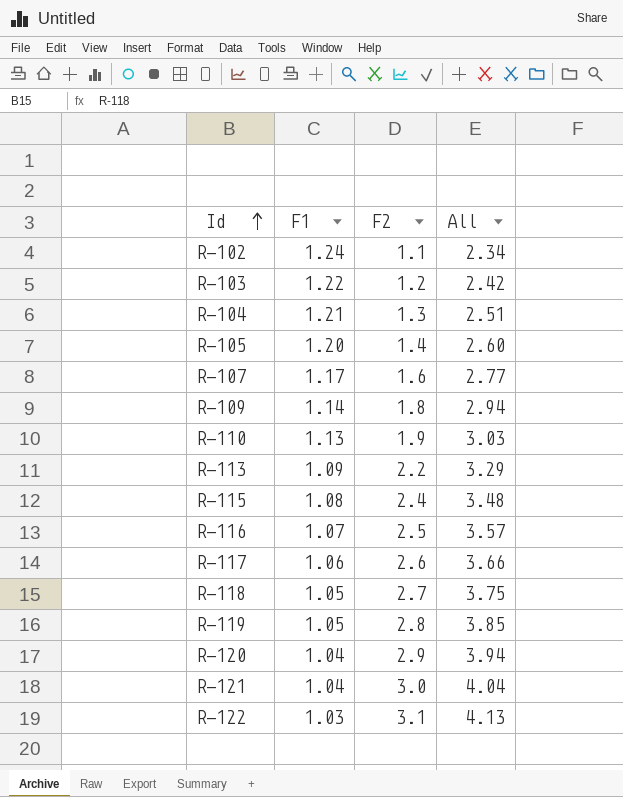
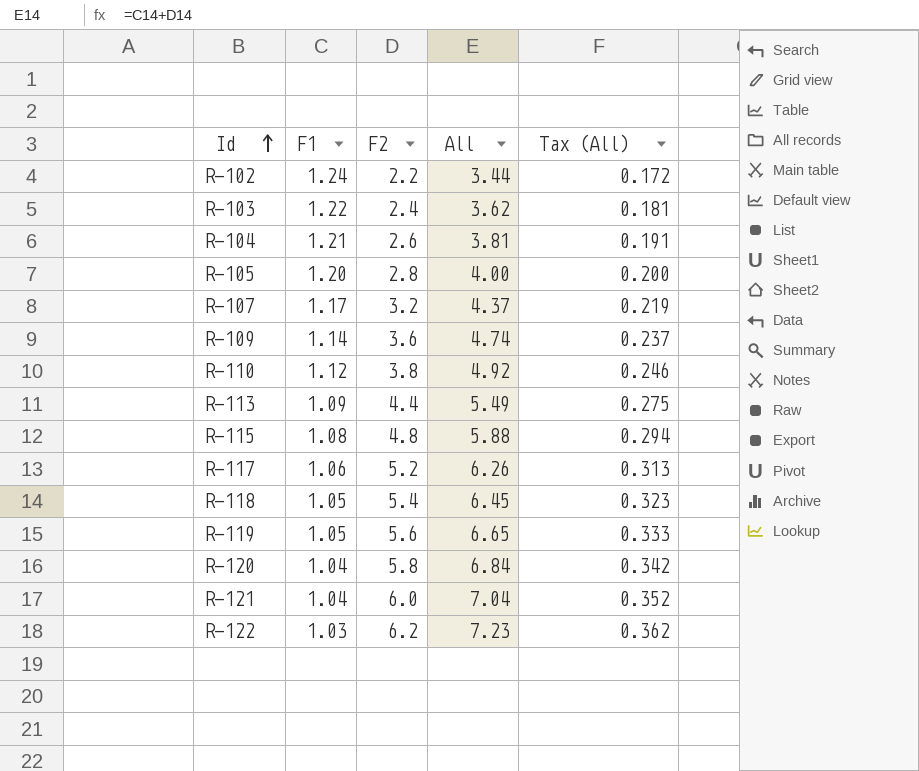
column Tax (All) | formula: none -> [All] * 0.05
row R-116: 1.07 | 2.5 | 3.57 -> none
R-102 | F2: 1.1 -> 2.2
R-102 | All: 2.34 -> 3.44
R-103 | F2: 1.2 -> 2.4
R-103 | All: 2.42 -> 3.62
R-104 | F2: 1.3 -> 2.6
R-104 | All: 2.51 -> 3.81
R-105 | F2: 1.4 -> 2.8
R-105 | All: 2.60 -> 4.00
R-107 | F2: 1.6 -> 3.2
R-107 | All: 2.77 -> 4.37
R-109 | F2: 1.8 -> 3.6
R-109 | All: 2.94 -> 4.74
R-110 | F1: 1.13 -> 1.12
R-110 | F2: 1.9 -> 3.8
R-110 | All: 3.03 -> 4.92
R-113 | F2: 2.2 -> 4.4
R-113 | All: 3.29 -> 5.49
R-115 | F2: 2.4 -> 4.8
R-115 | All: 3.48 -> 5.88
R-117 | F2: 2.6 -> 5.2
R-117 | All: 3.66 -> 6.26
R-118 | F2: 2.7 -> 5.4
R-118 | All: 3.75 -> 6.45
R-119 | F2: 2.8 -> 5.6
R-119 | All: 3.85 -> 6.65
R-120 | F2: 2.9 -> 5.8
R-120 | All: 3.94 -> 6.84
R-121 | F2: 3.0 -> 6.0
R-121 | All: 4.04 -> 7.04
R-122 | F2: 3.1 -> 6.2
R-122 | All: 4.13 -> 7.23

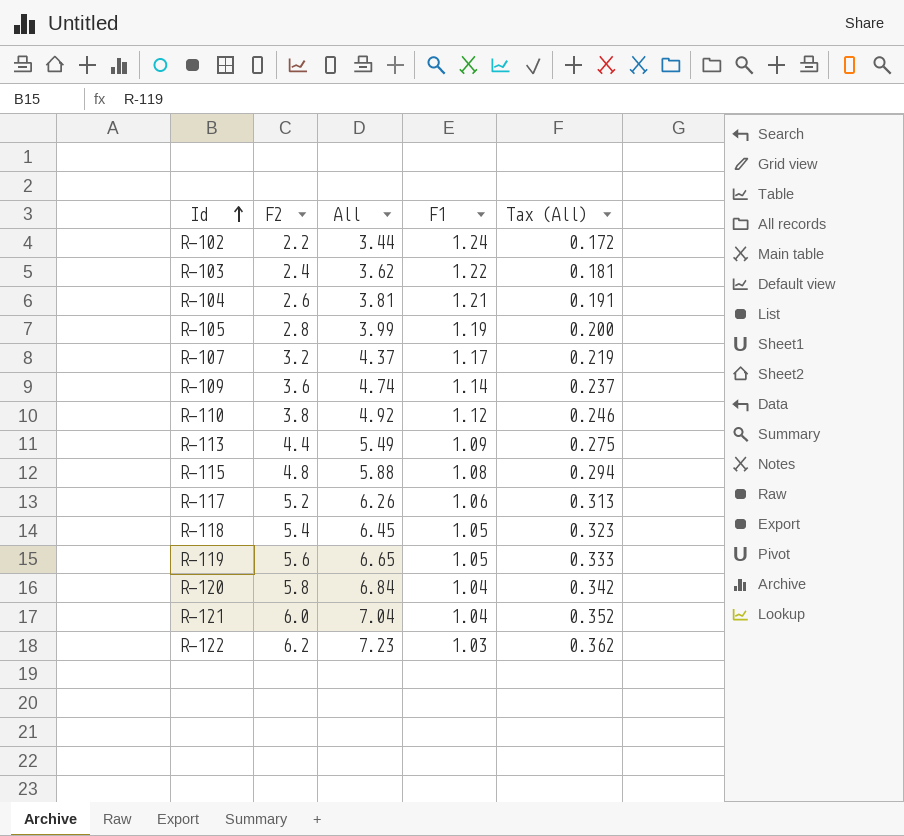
column F1 | position: 2 -> 4
R-105 | All: 4.00 -> 3.99
R-105 | F1: 1.20 -> 1.19

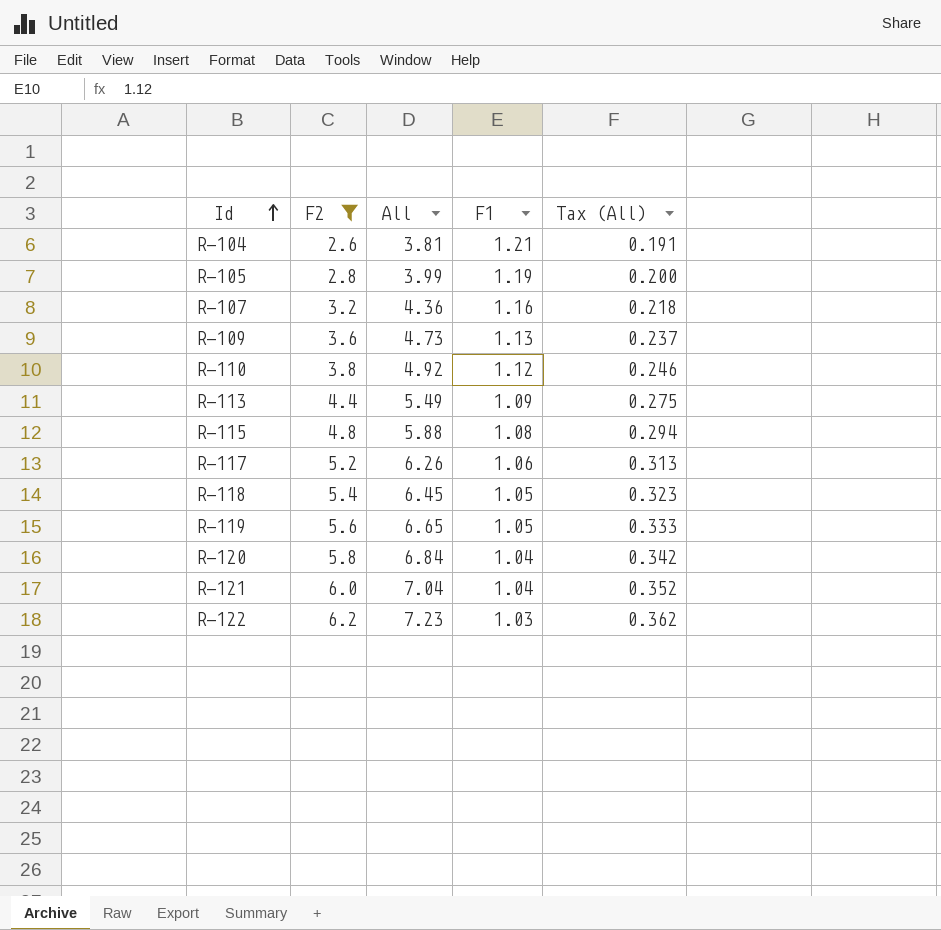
filter: none -> F2 >= 2.6
R-107 | All: 4.37 -> 4.36
R-107 | F1: 1.17 -> 1.16
R-107 | Tax (All): 0.219 -> 0.218
R-109 | All: 4.74 -> 4.73
R-109 | F1: 1.14 -> 1.13

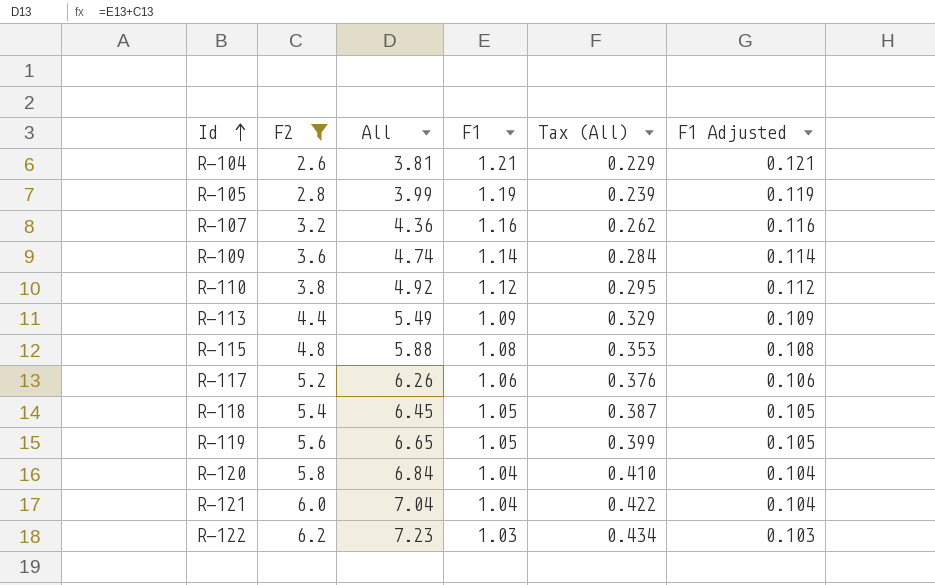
column Tax (All) | formula: [All] * 0.05 -> [All] * 0.06
column F1 Adjusted | formula: none -> [F1] * 0.1
R-109 | All: 4.73 -> 4.74
R-109 | F1: 1.13 -> 1.14

